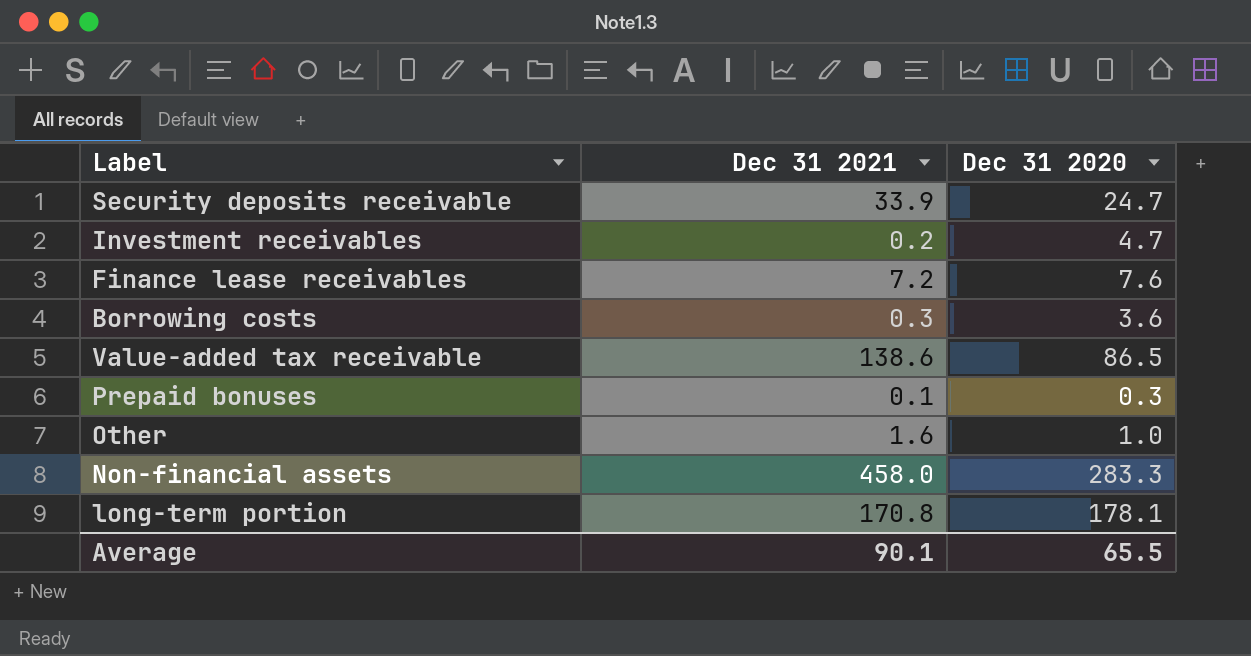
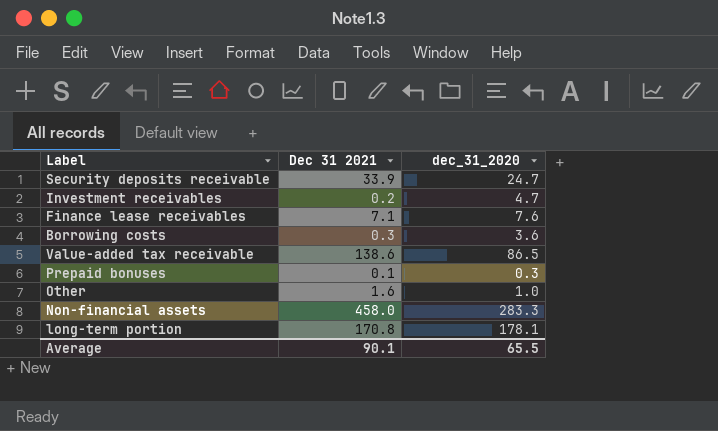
column name: Dec 31 2020 -> dec_31_2020
Finance lease receivables | Dec 31 2021: 7.2 -> 7.1

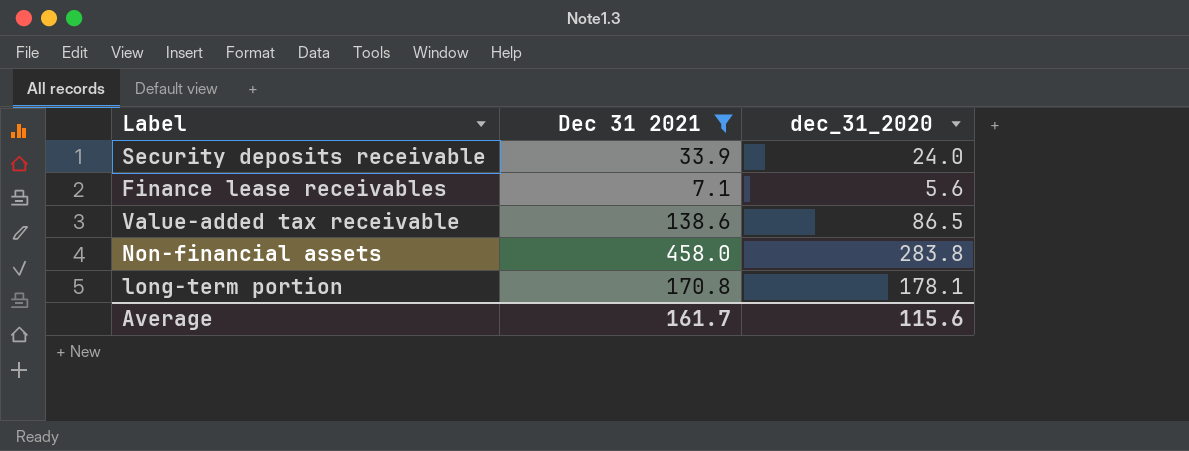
filter: none -> Dec 31 2021 >= 7.1
Security deposits receivable | dec_31_2020: 24.7 -> 24.0
Finance lease receivables | dec_31_2020: 7.6 -> 5.6
Non-financial assets | dec_31_2020: 283.3 -> 283.8
Average | Dec 31 2021: 90.1 -> 161.7
Average | dec_31_2020: 65.5 -> 115.6

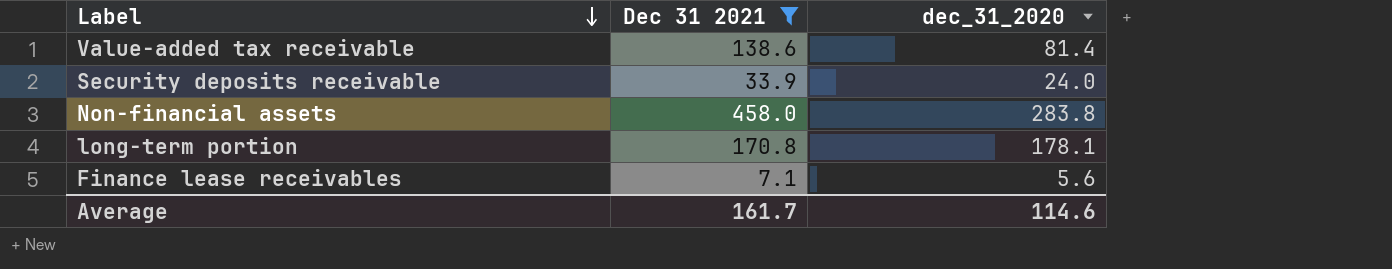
row order: none -> Label descending
Value-added tax receivable | dec_31_2020: 86.5 -> 81.4
Average | dec_31_2020: 115.6 -> 114.6

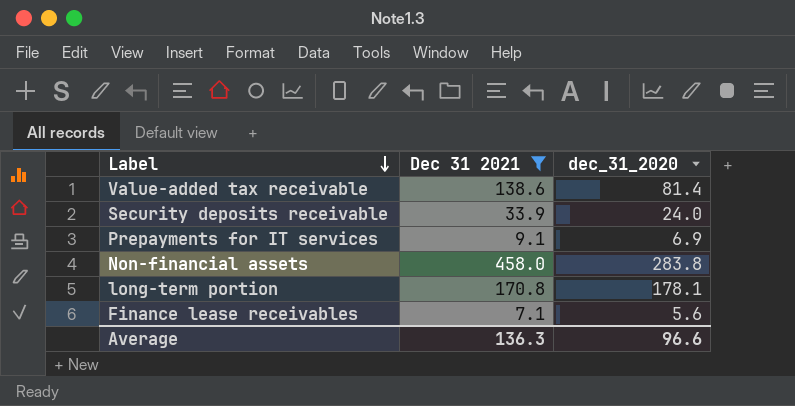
row Prepayments for IT services: none -> 9.1 | 6.9
Average | Dec 31 2021: 161.7 -> 136.3
Average | dec_31_2020: 114.6 -> 96.6

